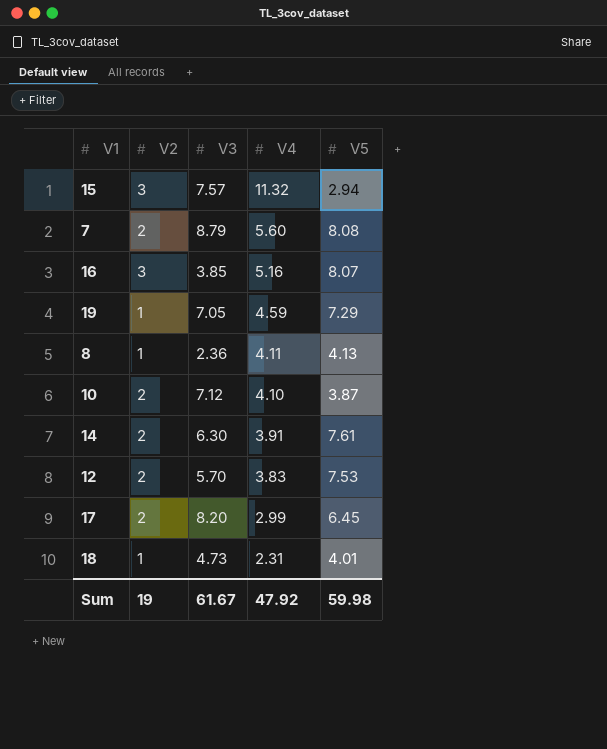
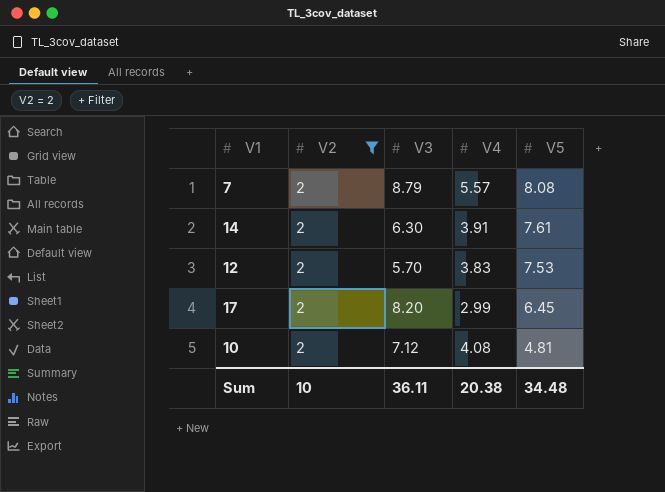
filter: none -> V2 = 2
row order: V4 descending -> V5 descending
7 | V4: 5.60 -> 5.57
10 | V4: 4.10 -> 4.08
10 | V5: 3.87 -> 4.81
Sum | V2: 19 -> 10
Sum | V3: 61.67 -> 36.11
Sum | V4: 47.92 -> 20.38
Sum | V5: 59.98 -> 34.48

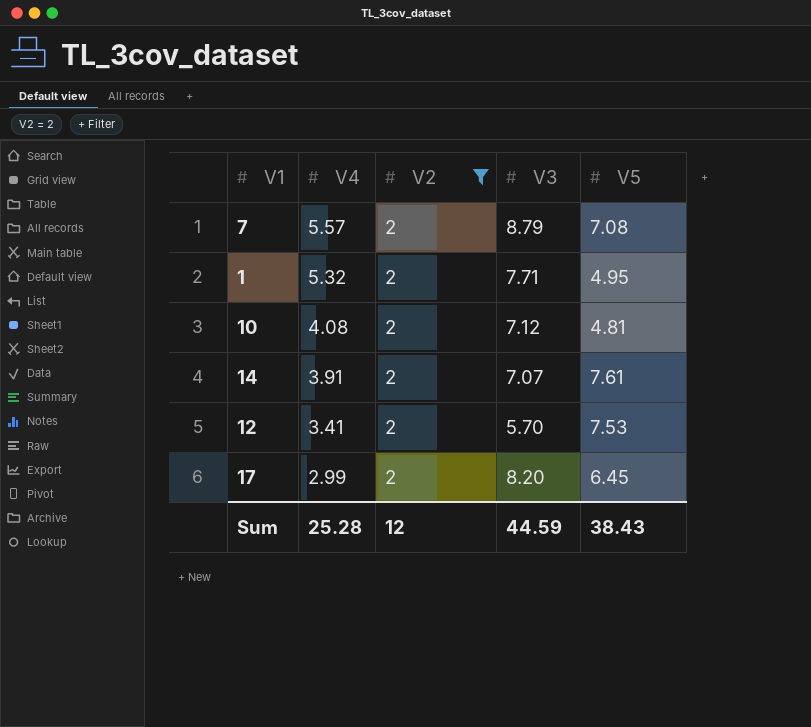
row order: V5 descending -> V4 descending
column V4 | position: 4 -> 2
7 | V5: 8.08 -> 7.08
row 1: none -> 5.32 | 2 | 7.71 | 4.95
14 | V3: 6.30 -> 7.07
12 | V4: 3.83 -> 3.41
Sum | V4: 20.38 -> 25.28
Sum | V2: 10 -> 12
Sum | V3: 36.11 -> 44.59
Sum | V5: 34.48 -> 38.43

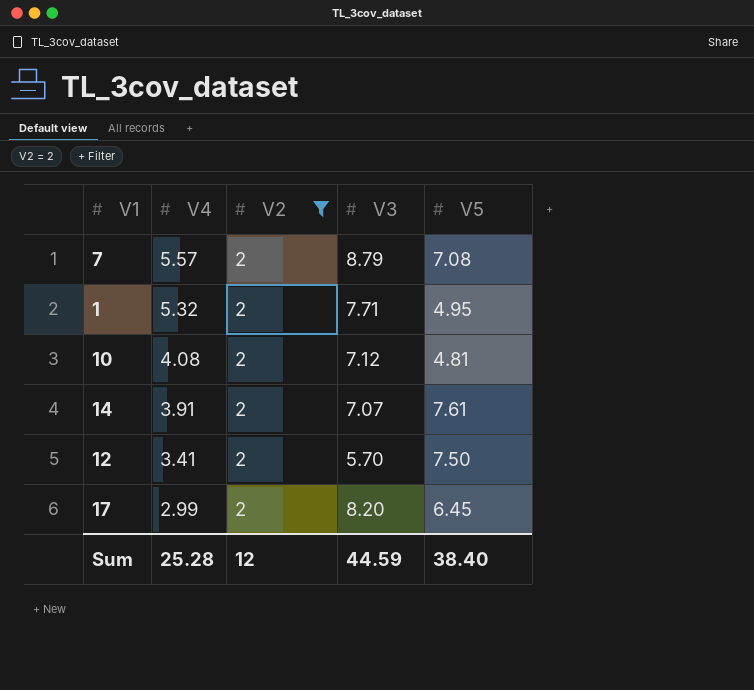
12 | V5: 7.53 -> 7.50
Sum | V5: 38.43 -> 38.40

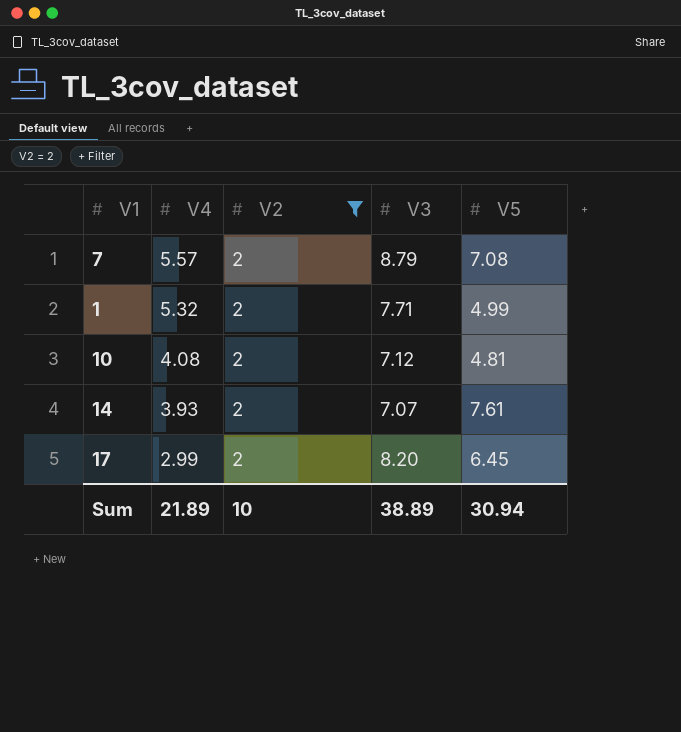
row 12: 3.41 | 2 | 5.70 | 7.50 -> none
1 | V5: 4.95 -> 4.99
14 | V4: 3.91 -> 3.93
Sum | V4: 25.28 -> 21.89
Sum | V2: 12 -> 10
Sum | V3: 44.59 -> 38.89
Sum | V5: 38.40 -> 30.94

